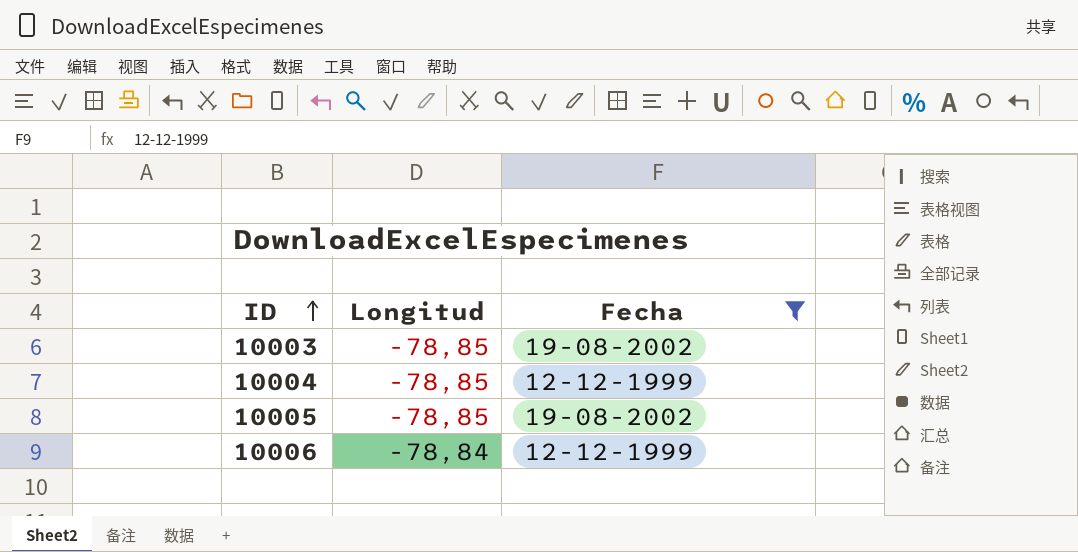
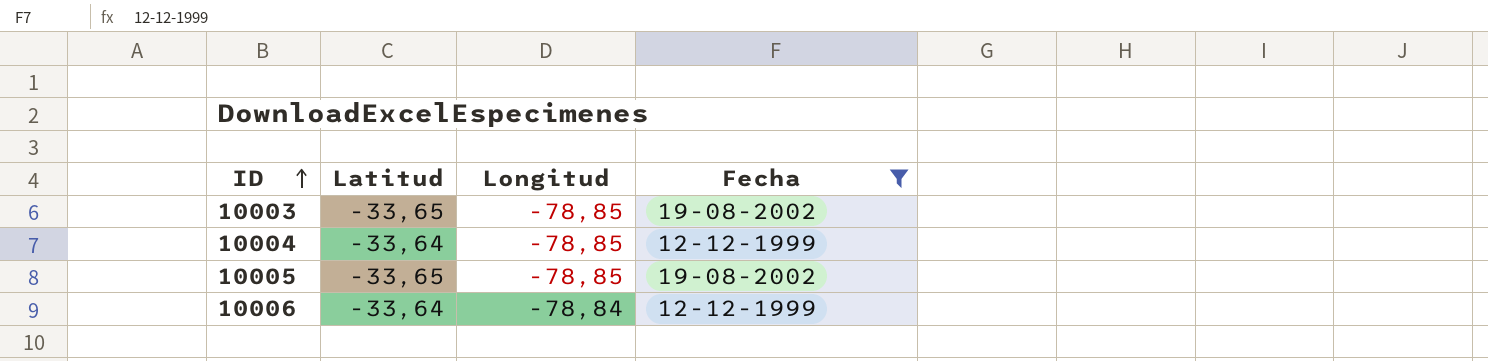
column Latitud | position: none -> 2

